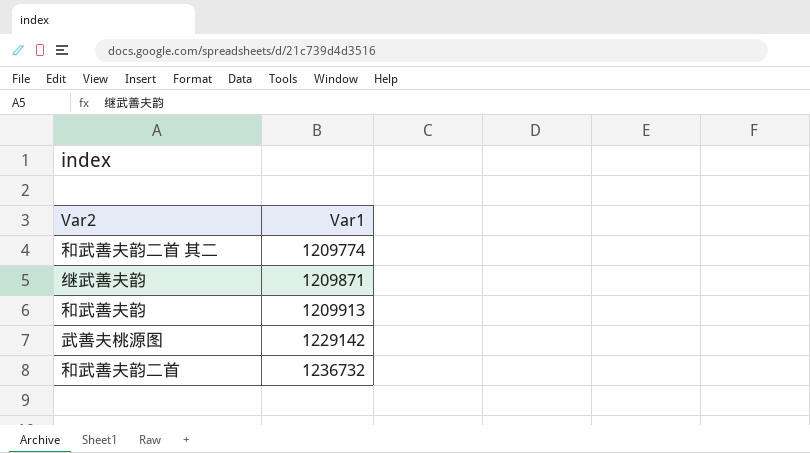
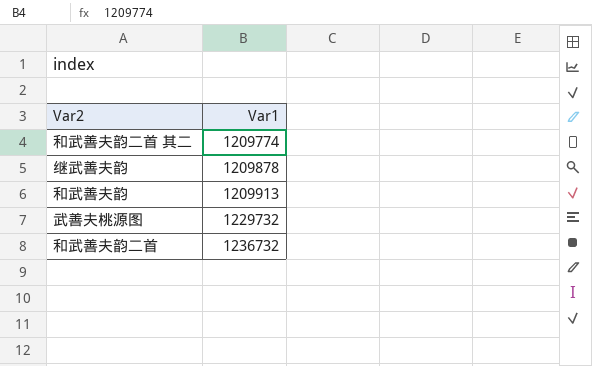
继武善夫韵 | Var1: 1209871 -> 1209878
武善夫桃源图 | Var1: 1229142 -> 1229732

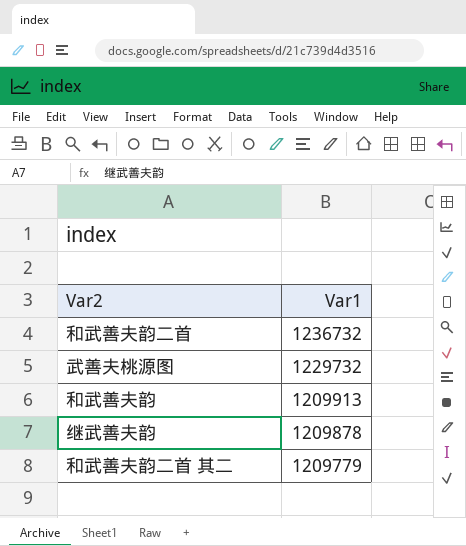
row order: Var1 ascending -> Var1 descending
和武善夫韵二首 其二 | Var1: 1209774 -> 1209779

